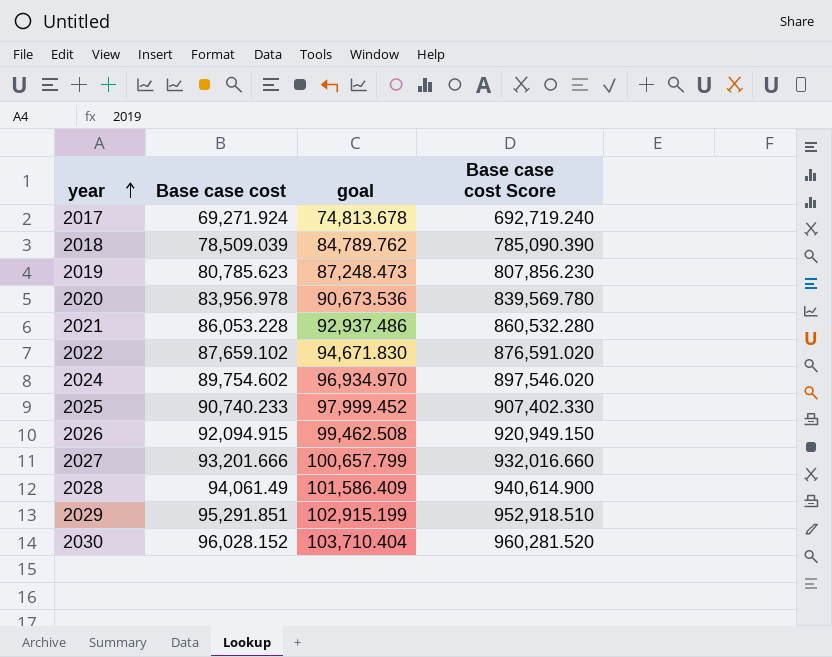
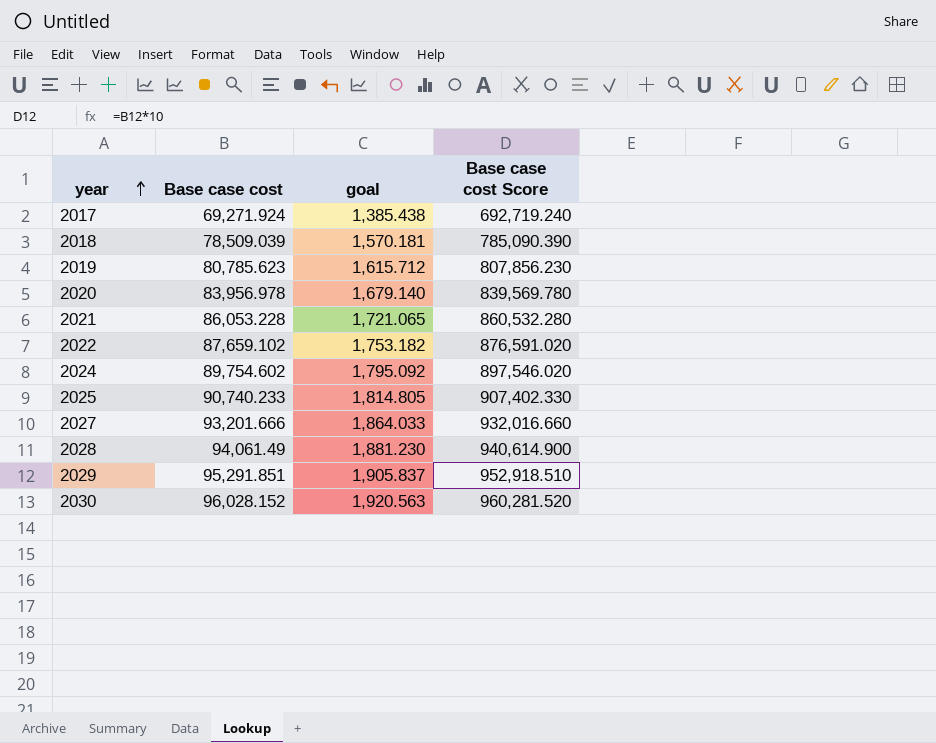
column goal | formula: [Base case cost] * 1.08 -> [Base case cost] * 0.02
row 2026: 92,094.915 | 99,462.508 | 920,949.150 -> none

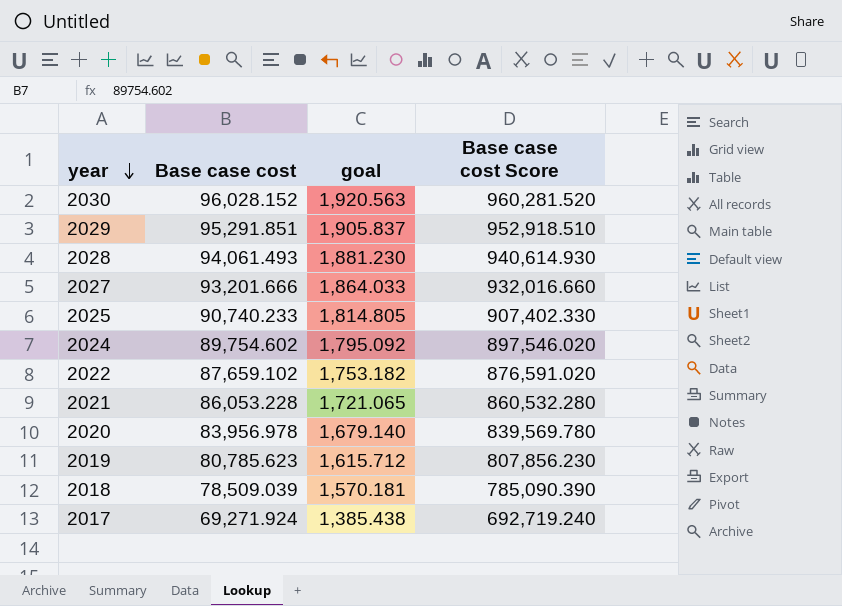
row order: year ascending -> year descending
2028 | Base case cost: 94,061.49 -> 94,061.493
2028 | Base case cost Score: 940,614.900 -> 940,614.930

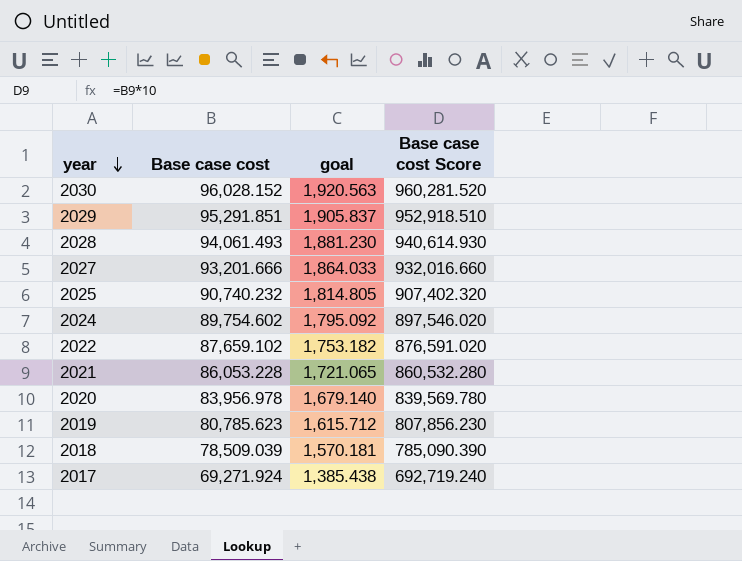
2025 | Base case cost: 90,740.233 -> 90,740.232
2025 | Base case cost Score: 907,402.330 -> 907,402.320

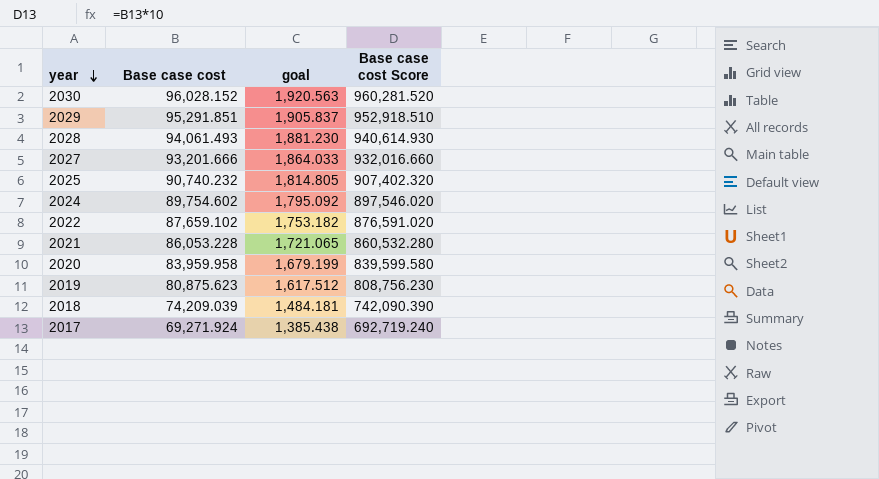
2020 | Base case cost: 83,956.978 -> 83,959.958
2020 | goal: 1,679.140 -> 1,679.199
2020 | Base case cost Score: 839,569.780 -> 839,599.580
2019 | Base case cost: 80,785.623 -> 80,875.623
2019 | goal: 1,615.712 -> 1,617.512
2019 | Base case cost Score: 807,856.230 -> 808,756.230
2018 | Base case cost: 78,509.039 -> 74,209.039
2018 | goal: 1,570.181 -> 1,484.181
2018 | Base case cost Score: 785,090.390 -> 742,090.390

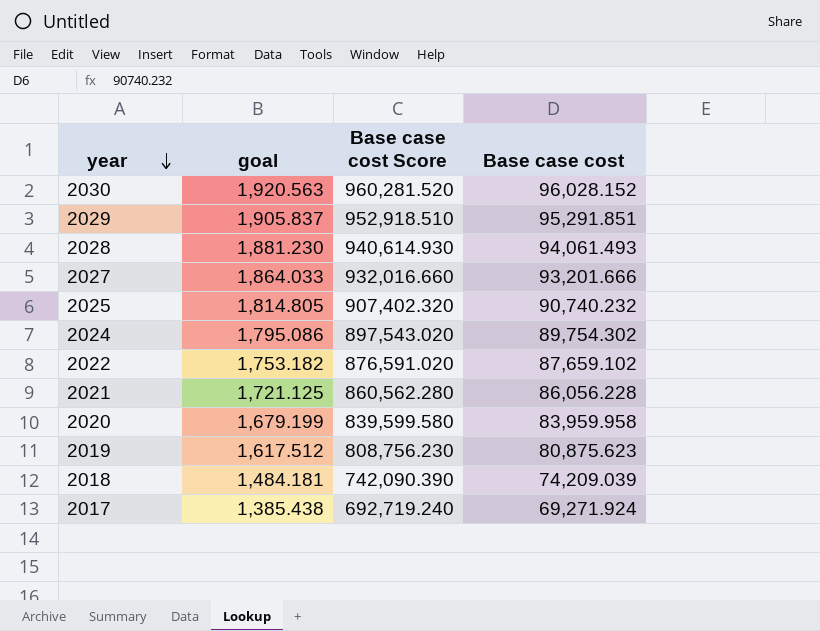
column Base case cost | position: 2 -> 4
2024 | goal: 1,795.092 -> 1,795.086
2024 | Base case cost Score: 897,546.020 -> 897,543.020
2024 | Base case cost: 89,754.602 -> 89,754.302
2021 | goal: 1,721.065 -> 1,721.125
2021 | Base case cost Score: 860,532.280 -> 860,562.280
2021 | Base case cost: 86,053.228 -> 86,056.228

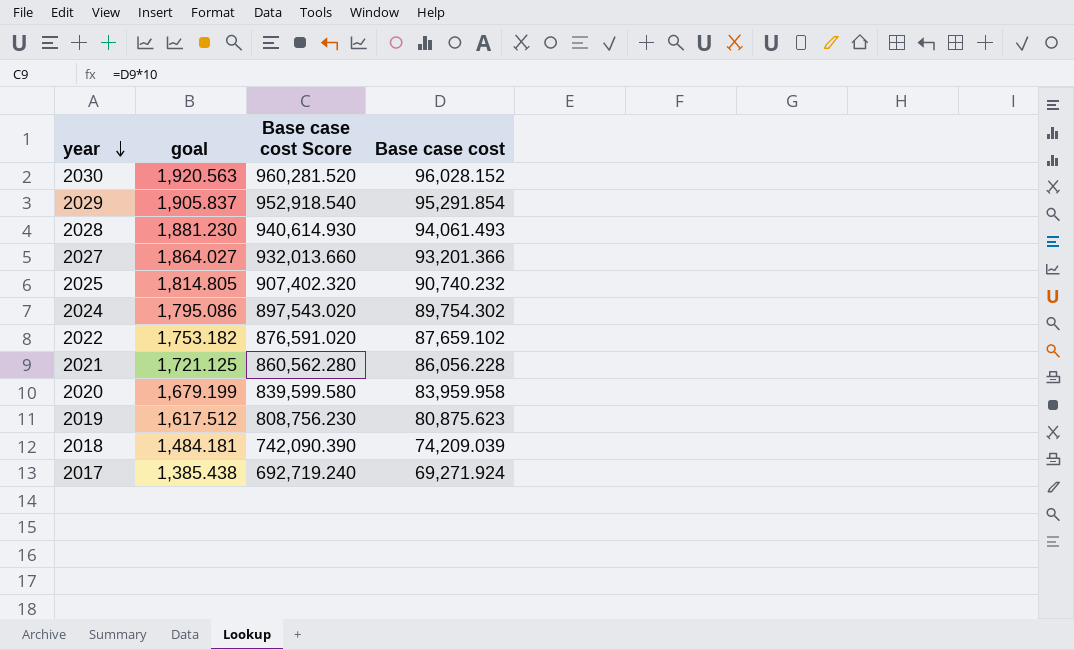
2029 | Base case cost Score: 952,918.510 -> 952,918.540
2029 | Base case cost: 95,291.851 -> 95,291.854
2027 | goal: 1,864.033 -> 1,864.027
2027 | Base case cost Score: 932,016.660 -> 932,013.660
2027 | Base case cost: 93,201.666 -> 93,201.366

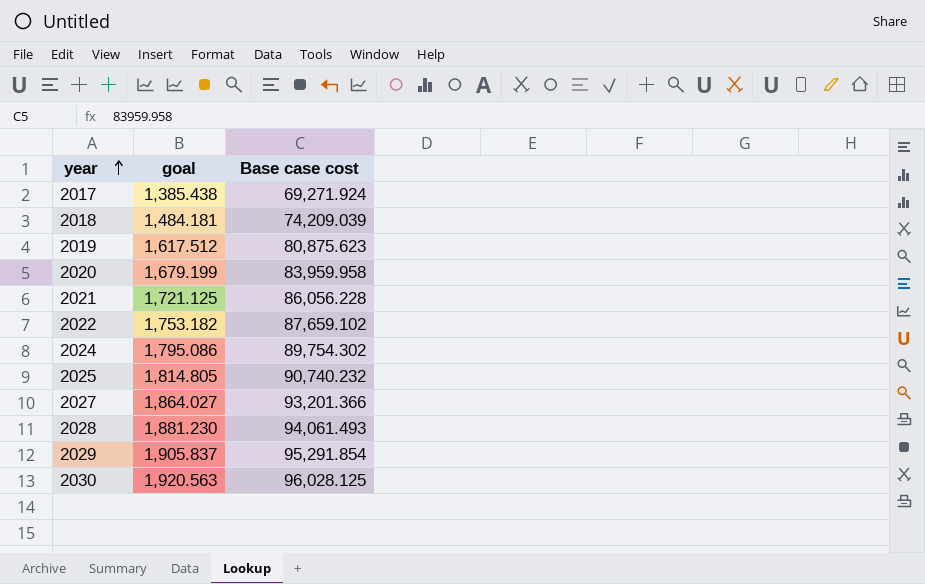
row order: year descending -> year ascending
column Base case cost Score | formula: [Base case cost] * 10 -> none
2030 | Base case cost: 96,028.152 -> 96,028.125

